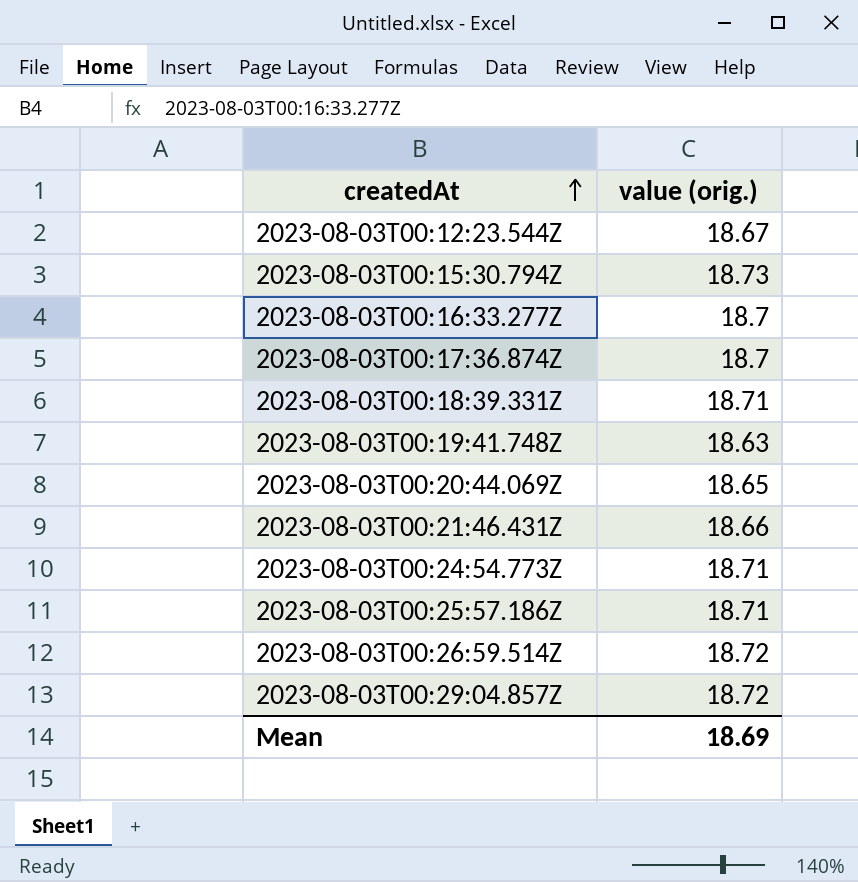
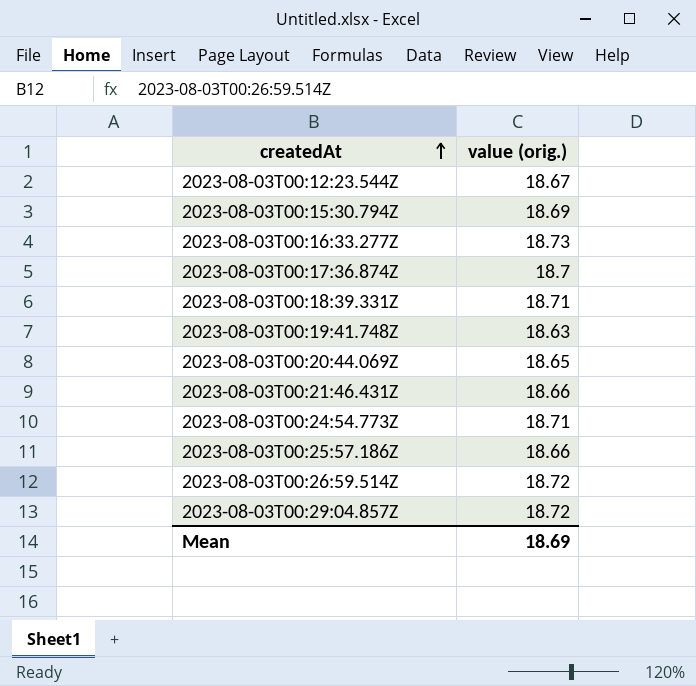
2023-08-03T00:15:30.794Z | value (orig.): 18.73 -> 18.69
2023-08-03T00:16:33.277Z | value (orig.): 18.7 -> 18.73
2023-08-03T00:25:57.186Z | value (orig.): 18.71 -> 18.66

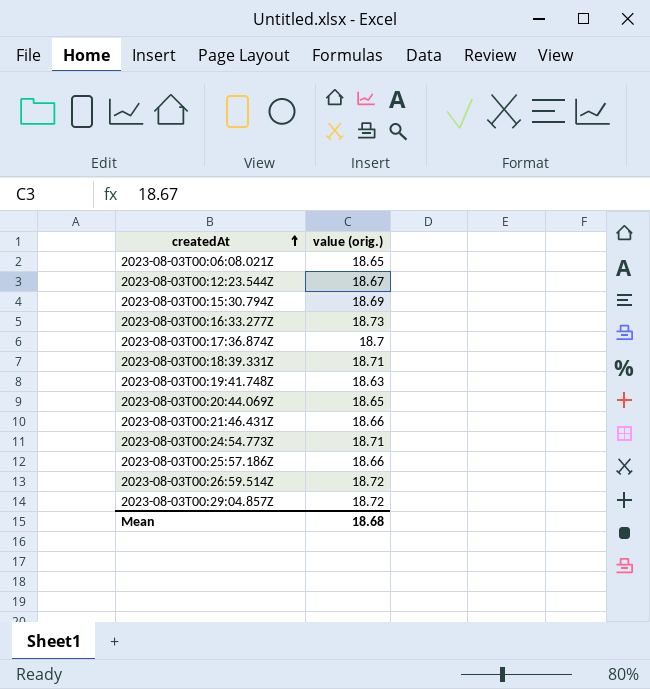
row 2023-08-03T00:06:08.021Z: none -> 18.65
Mean | value (orig.): 18.69 -> 18.68

